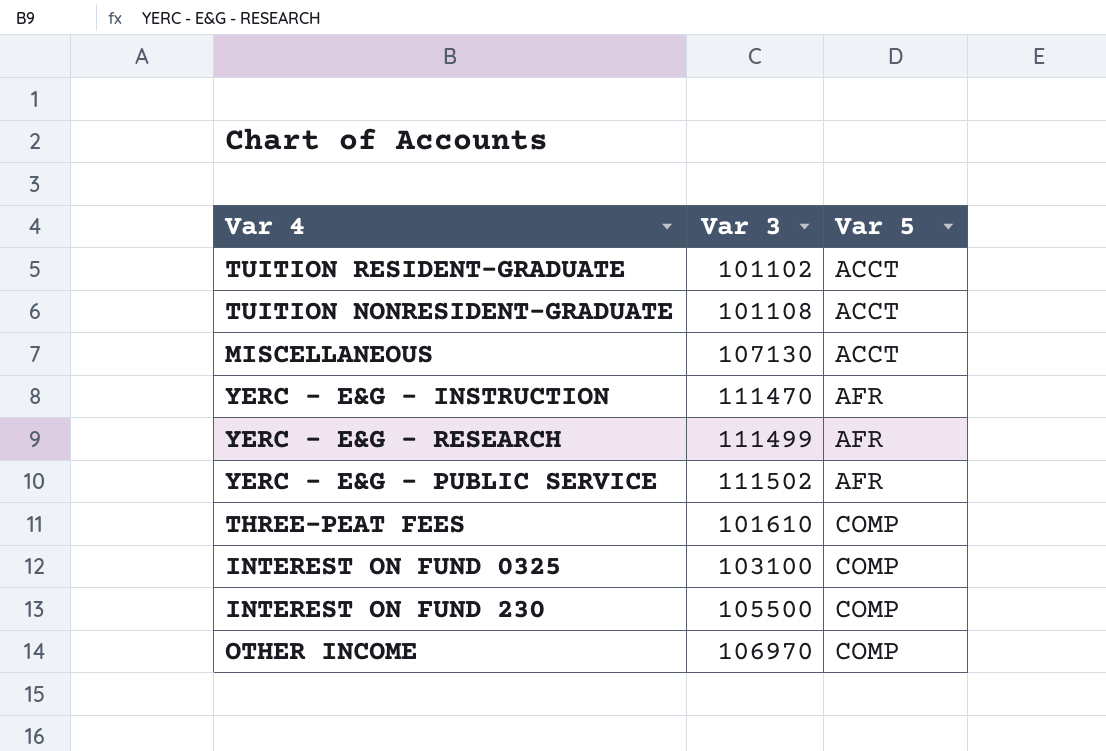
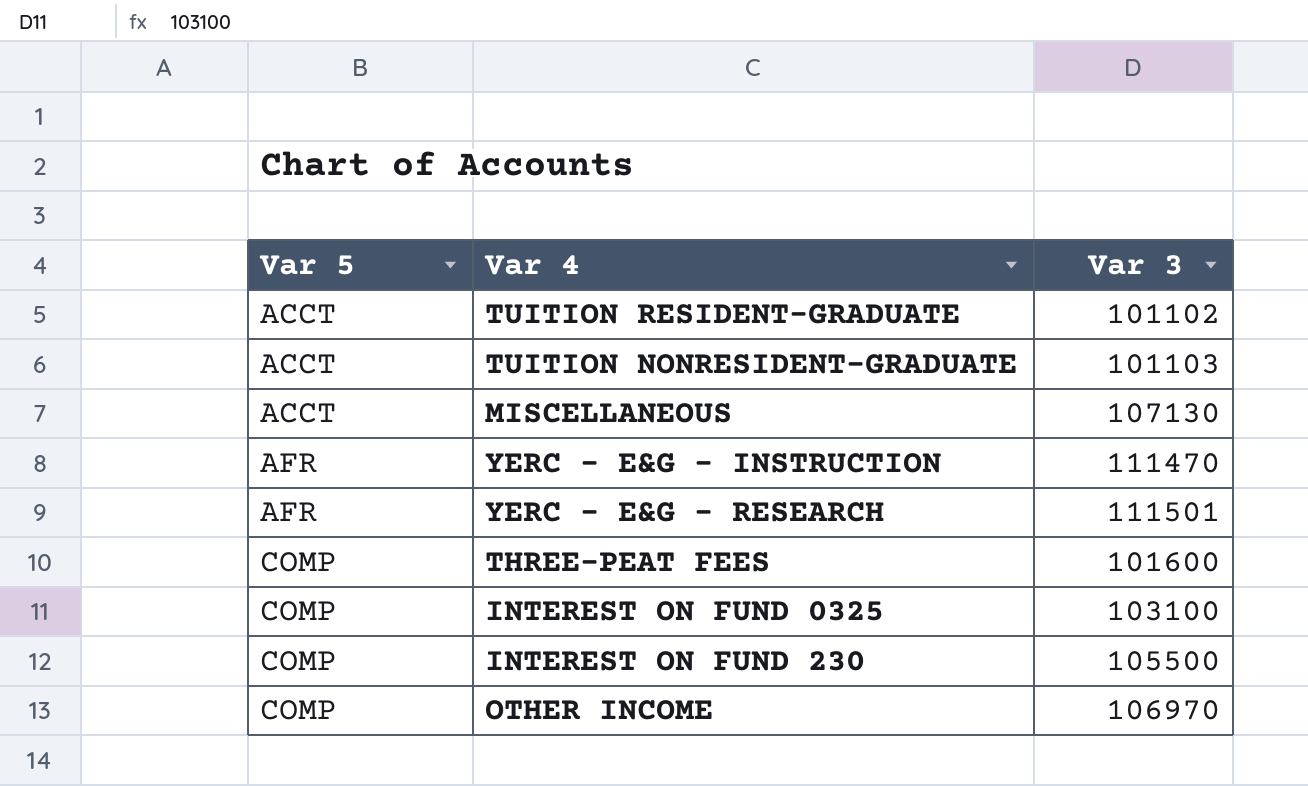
column Var 5 | position: 3 -> 1
row YERC - E&G - PUBLIC SERVICE: 111502 | AFR -> none
TUITION NONRESIDENT-GRADUATE | Var 3: 101108 -> 101103
YERC - E&G - RESEARCH | Var 3: 111499 -> 111501
THREE-PEAT FEES | Var 3: 101610 -> 101600

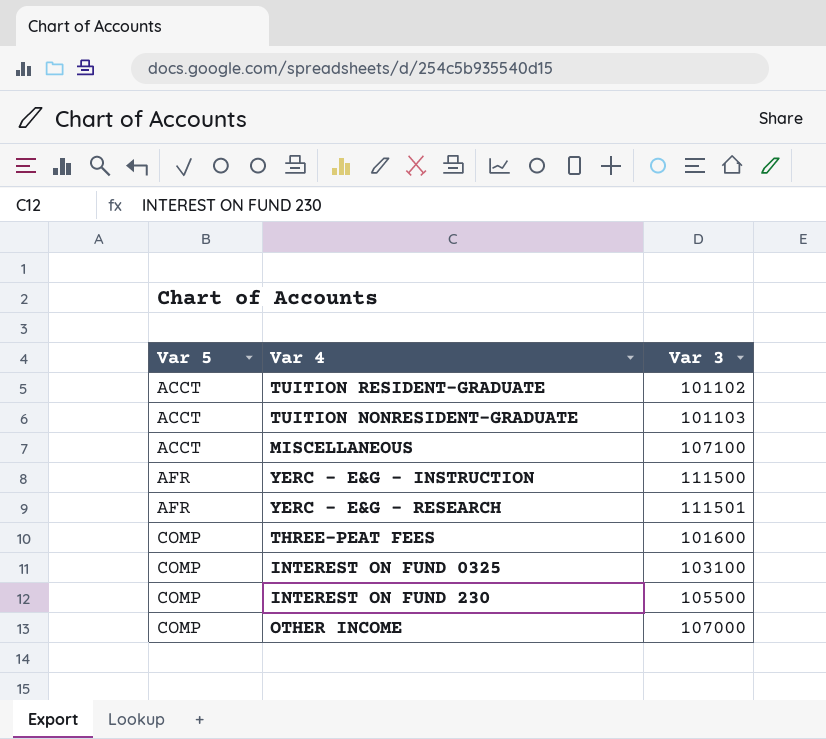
MISCELLANEOUS | Var 3: 107130 -> 107100
YERC - E&G - INSTRUCTION | Var 3: 111470 -> 111500
OTHER INCOME | Var 3: 106970 -> 107000

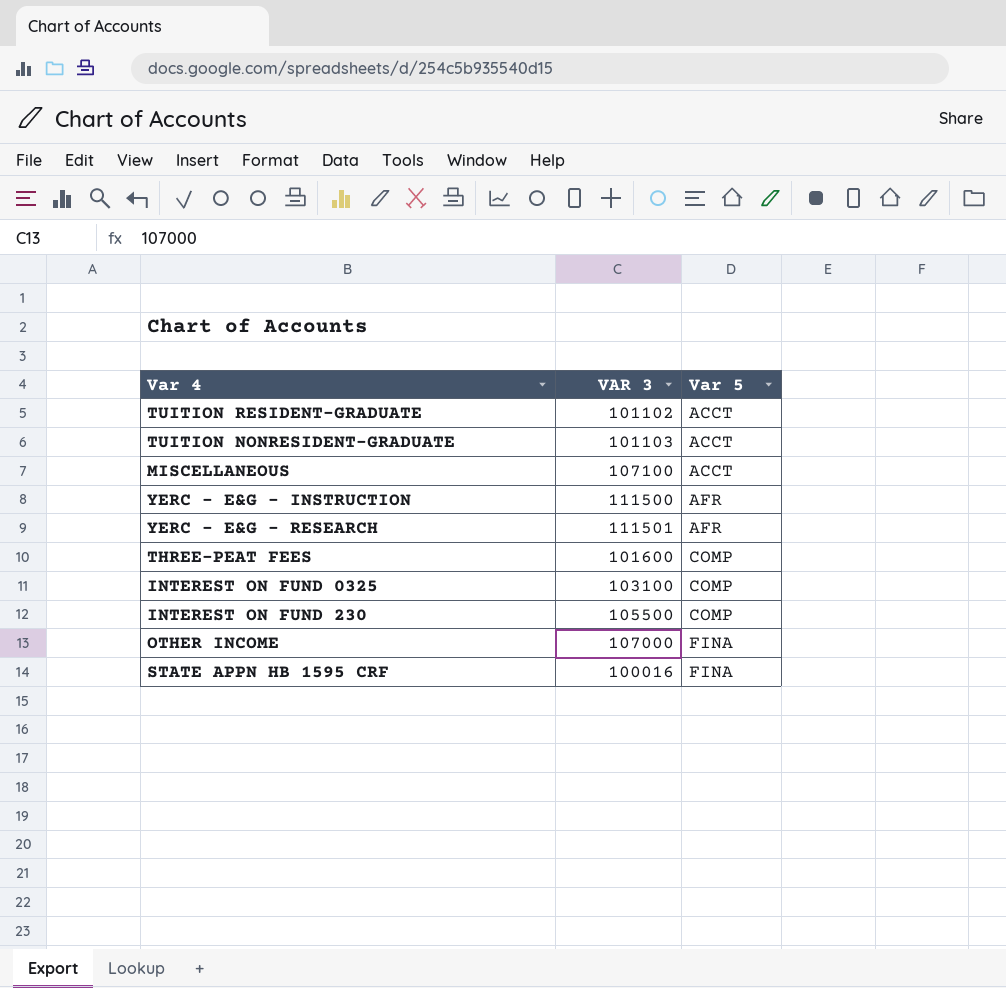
column name: Var 3 -> VAR 3
column Var 5 | position: 1 -> 3
OTHER INCOME | Var 5: COMP -> FINA
row STATE APPN HB 1595 CRF: none -> 100016 | FINA

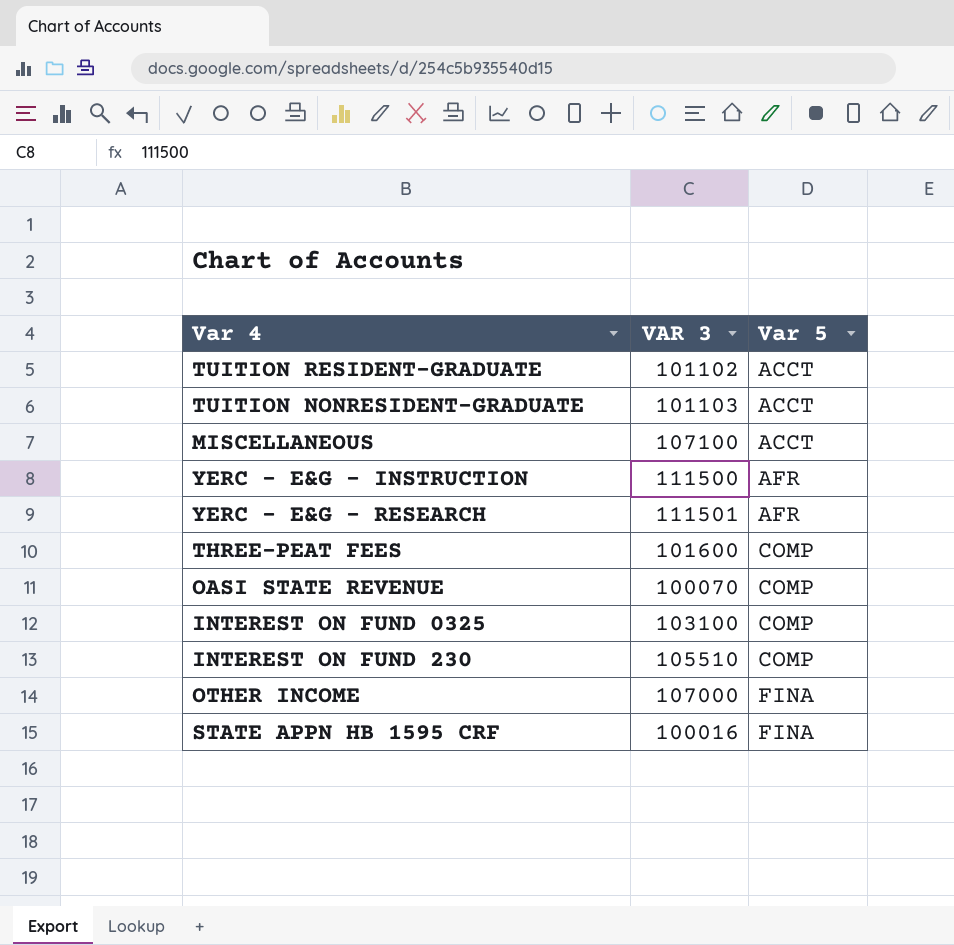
row OASI STATE REVENUE: none -> 100070 | COMP
INTEREST ON FUND 230 | VAR 3: 105500 -> 105510

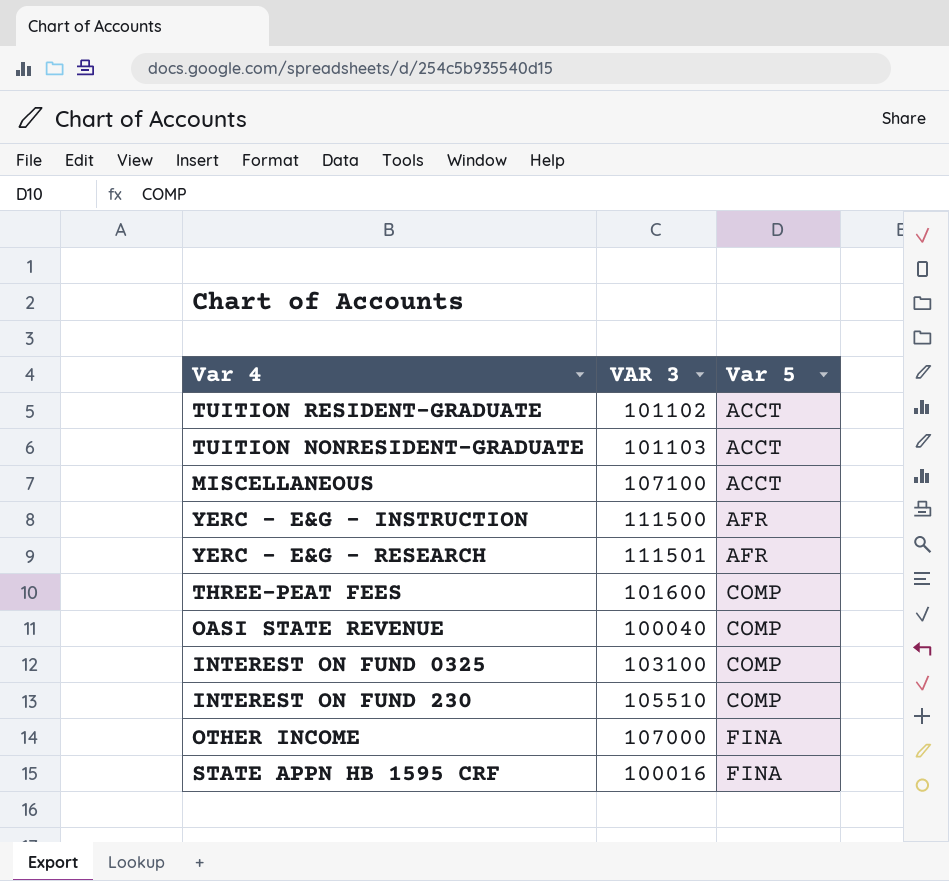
OASI STATE REVENUE | VAR 3: 100070 -> 100040

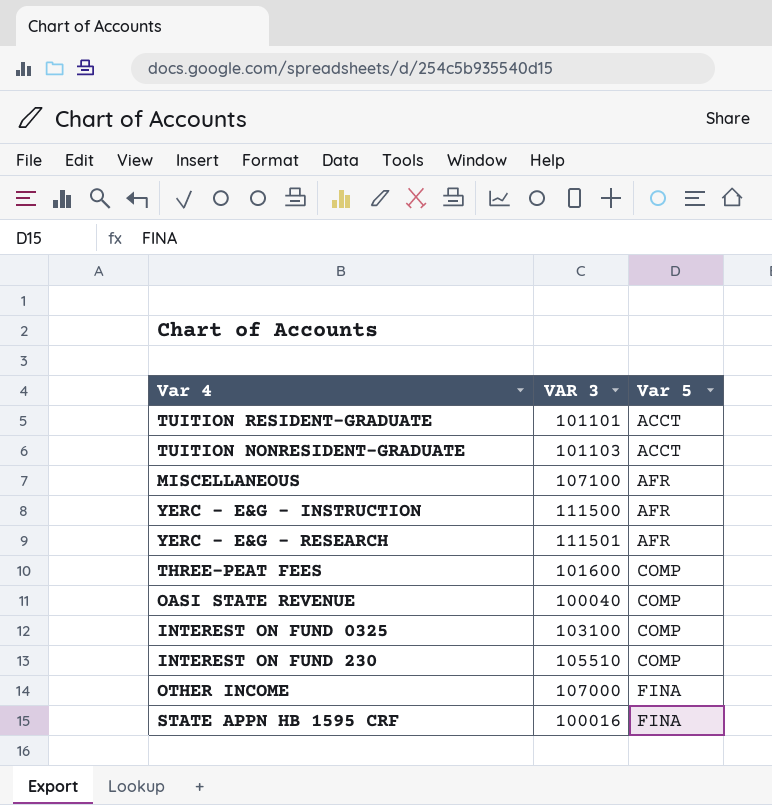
TUITION RESIDENT-GRADUATE | VAR 3: 101102 -> 101101
MISCELLANEOUS | Var 5: ACCT -> AFR

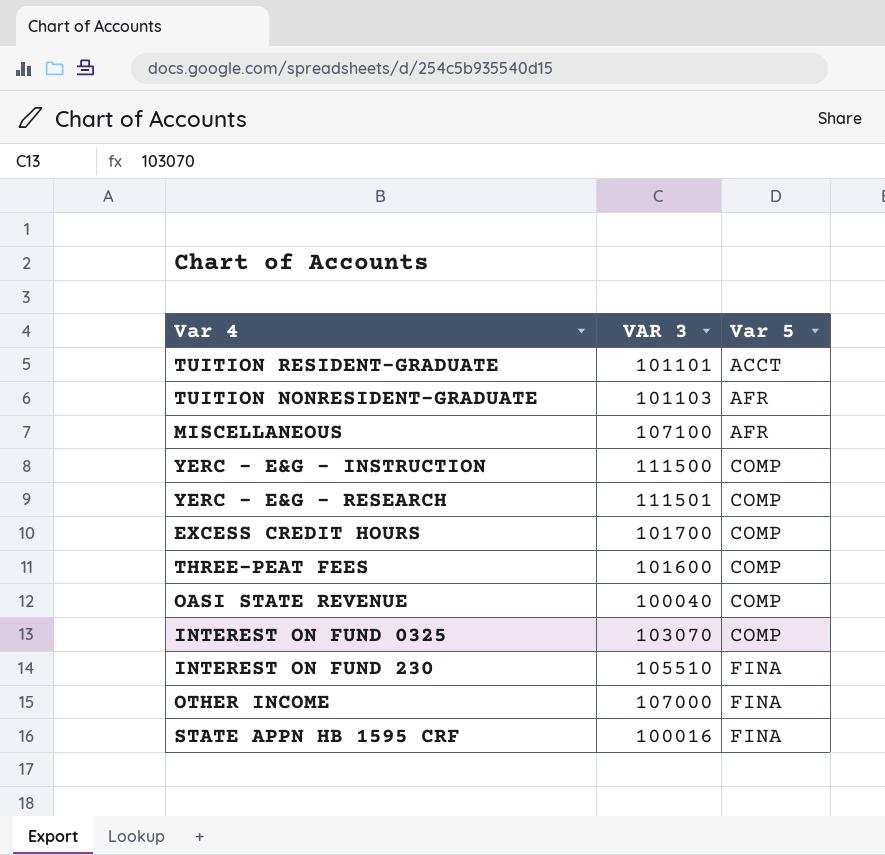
TUITION NONRESIDENT-GRADUATE | Var 5: ACCT -> AFR
YERC - E&G - INSTRUCTION | Var 5: AFR -> COMP
YERC - E&G - RESEARCH | Var 5: AFR -> COMP
row EXCESS CREDIT HOURS: none -> 101700 | COMP
INTEREST ON FUND 0325 | VAR 3: 103100 -> 103070
INTEREST ON FUND 230 | Var 5: COMP -> FINA

